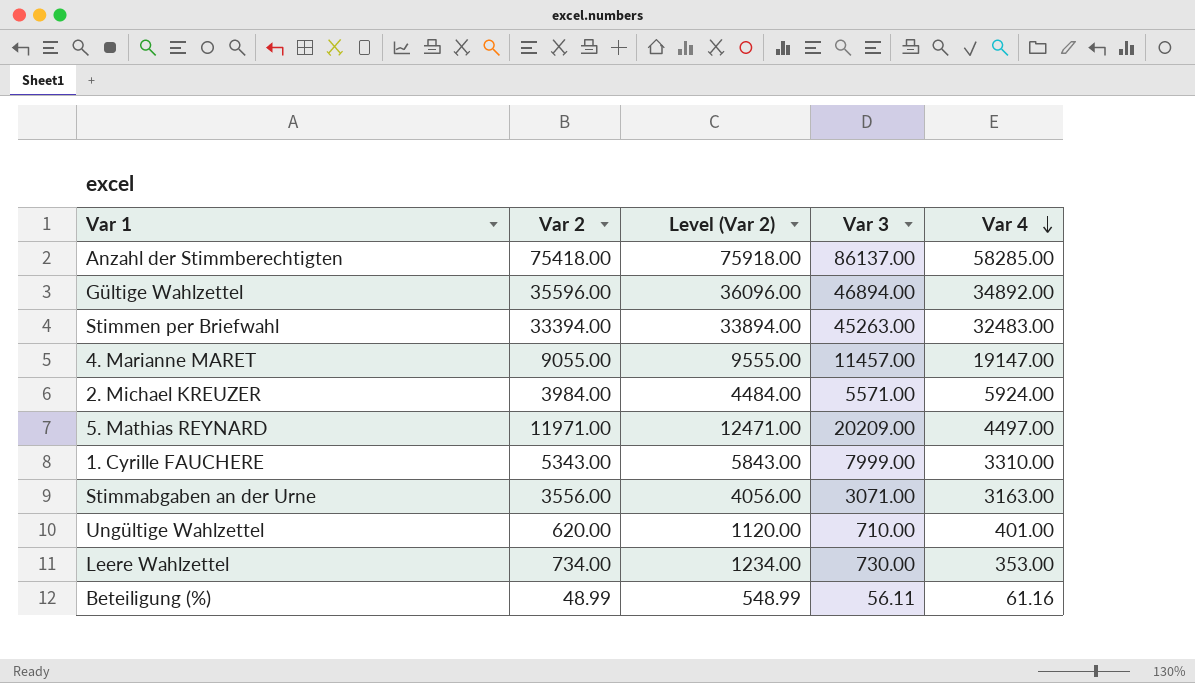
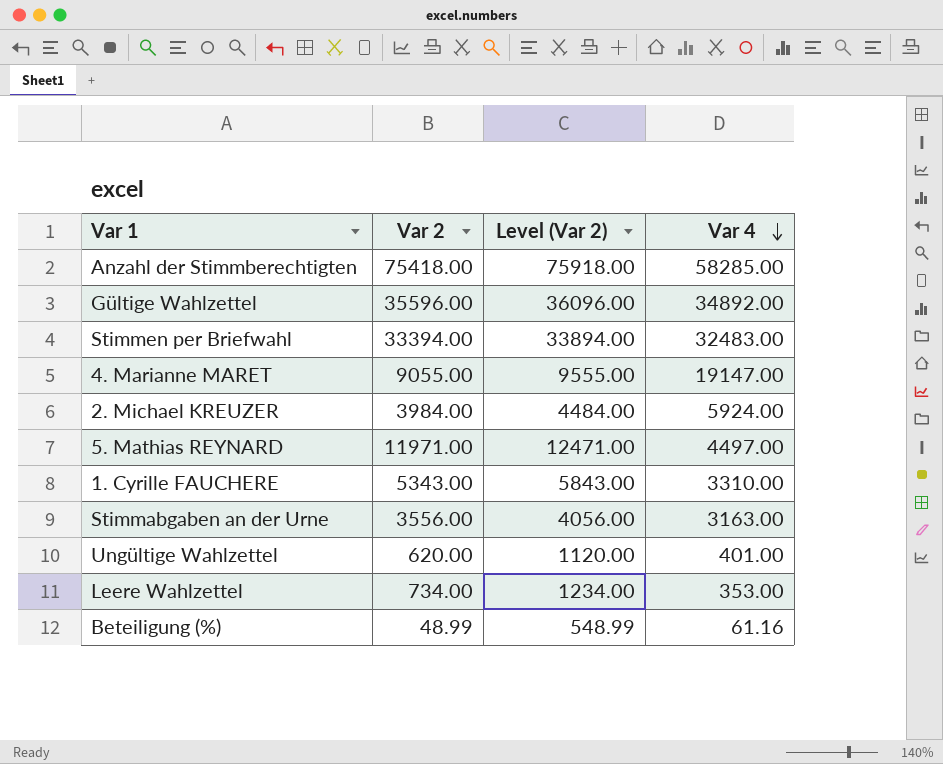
column Var 3 | position: 4 -> none

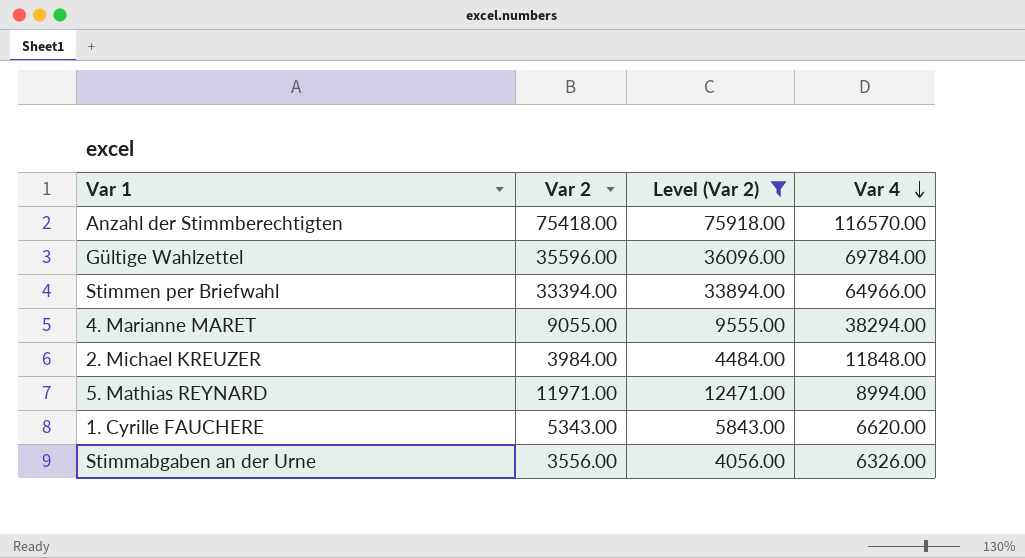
filter: none -> Level (Var 2) >= 4056.00
Anzahl der Stimmberechtigten | Var 4: 58285.00 -> 116570.00
Gültige Wahlzettel | Var 4: 34892.00 -> 69784.00
Stimmen per Briefwahl | Var 4: 32483.00 -> 64966.00
4. Marianne MARET | Var 4: 19147.00 -> 38294.00
2. Michael KREUZER | Var 4: 5924.00 -> 11848.00
5. Mathias REYNARD | Var 4: 4497.00 -> 8994.00
1. Cyrille FAUCHERE | Var 4: 3310.00 -> 6620.00
Stimmabgaben an der Urne | Var 4: 3163.00 -> 6326.00

